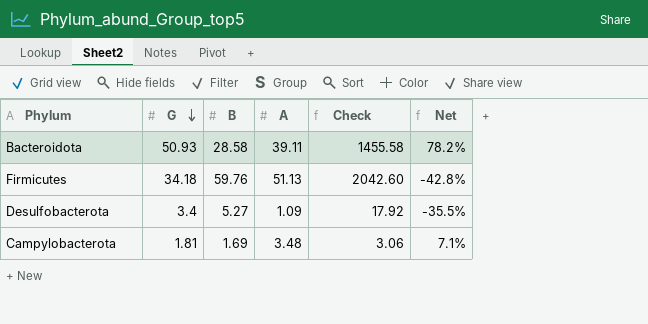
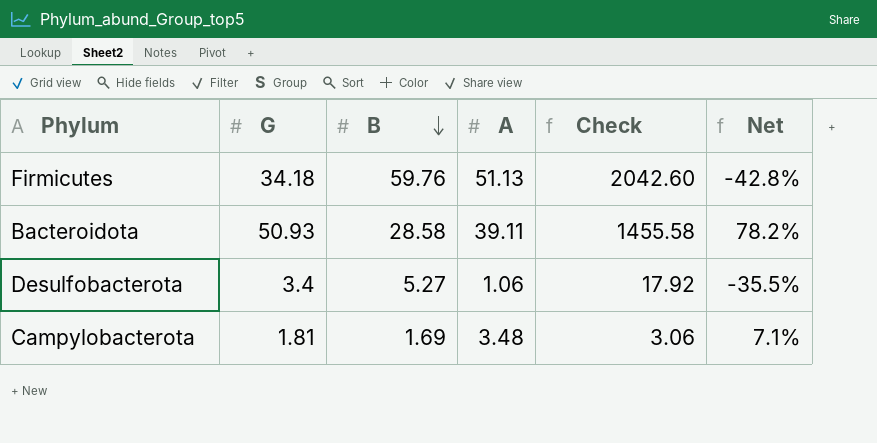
row order: G descending -> B descending
Desulfobacterota | A: 1.09 -> 1.06

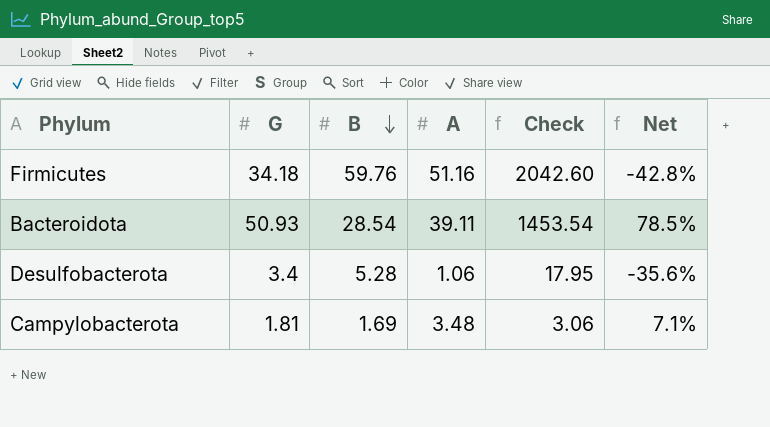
Firmicutes | A: 51.13 -> 51.16
Bacteroidota | B: 28.58 -> 28.54
Bacteroidota | Check: 1455.58 -> 1453.54
Bacteroidota | Net: 78.2% -> 78.5%
Desulfobacterota | B: 5.27 -> 5.28
Desulfobacterota | Check: 17.92 -> 17.95
Desulfobacterota | Net: -35.5% -> -35.6%

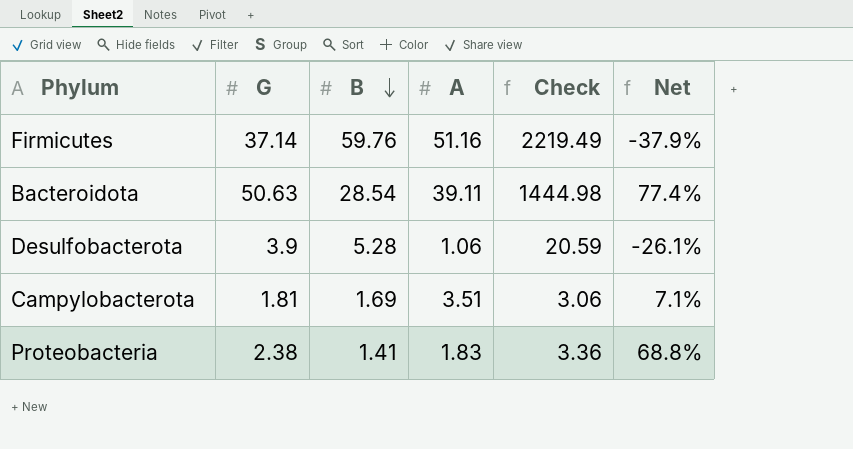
Firmicutes | G: 34.18 -> 37.14
Firmicutes | Check: 2042.60 -> 2219.49
Firmicutes | Net: -42.8% -> -37.9%
Bacteroidota | G: 50.93 -> 50.63
Bacteroidota | Check: 1453.54 -> 1444.98
Bacteroidota | Net: 78.5% -> 77.4%
Desulfobacterota | G: 3.4 -> 3.9
Desulfobacterota | Check: 17.95 -> 20.59
Desulfobacterota | Net: -35.6% -> -26.1%
Campylobacterota | A: 3.48 -> 3.51
row Proteobacteria: none -> 2.38 | 1.41 | 1.83 | 3.36 | 68.8%

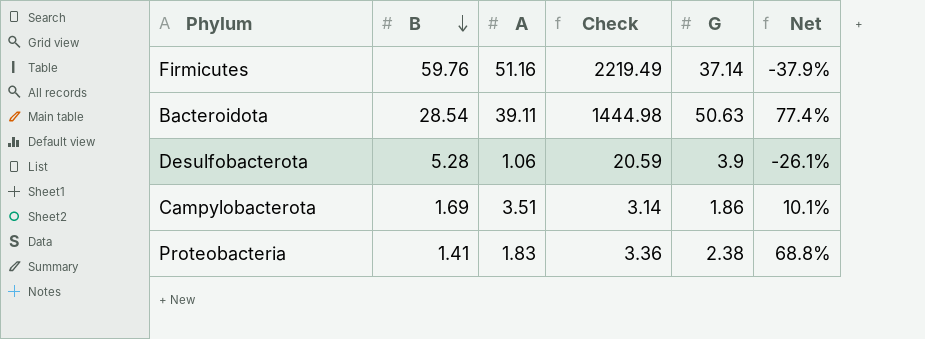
column G | position: 2 -> 5
Campylobacterota | Check: 3.06 -> 3.14
Campylobacterota | G: 1.81 -> 1.86
Campylobacterota | Net: 7.1% -> 10.1%

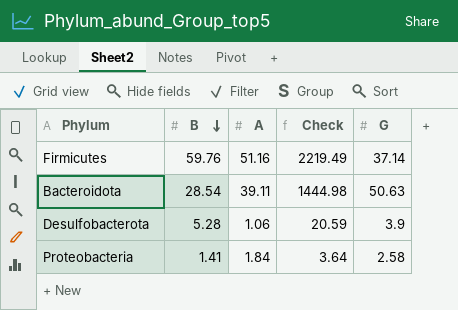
column Net | formula: ([G] - [B]) / [B] -> none
row Campylobacterota: 1.69 | 3.51 | 3.14 | 1.86 | 10.1% -> none
Proteobacteria | A: 1.83 -> 1.84
Proteobacteria | Check: 3.36 -> 3.64
Proteobacteria | G: 2.38 -> 2.58

